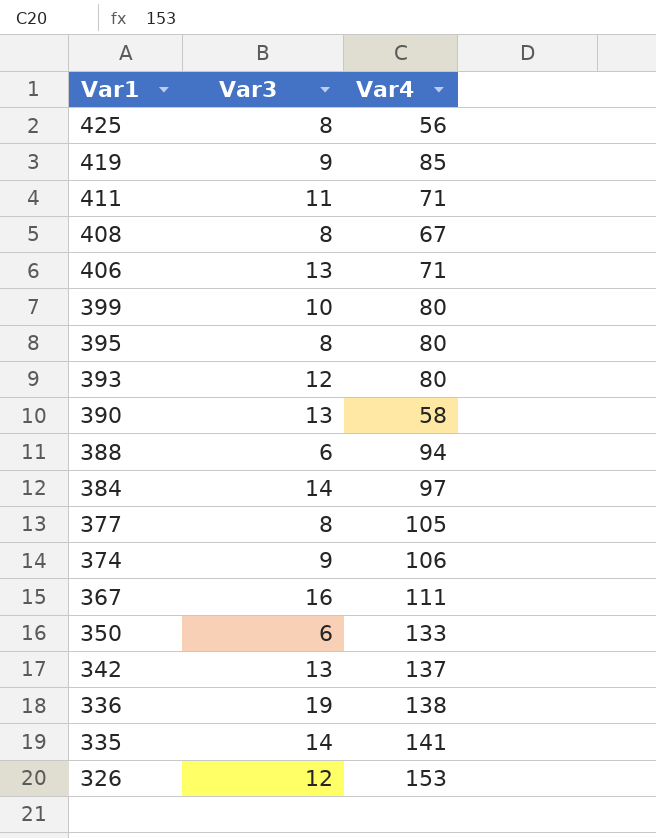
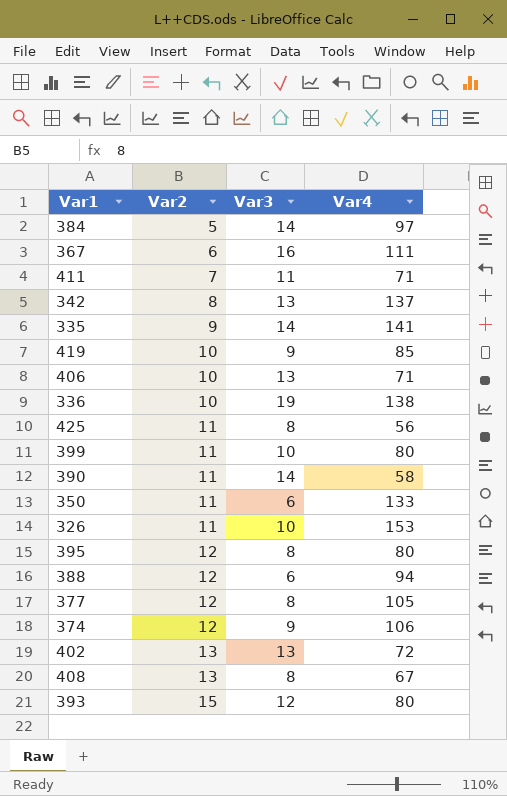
row order: Var1 descending -> Var2 ascending
column Var2 | position: none -> 2
390 | Var3: 13 -> 14
326 | Var3: 12 -> 10
row 402: none -> 13 | 13 | 72

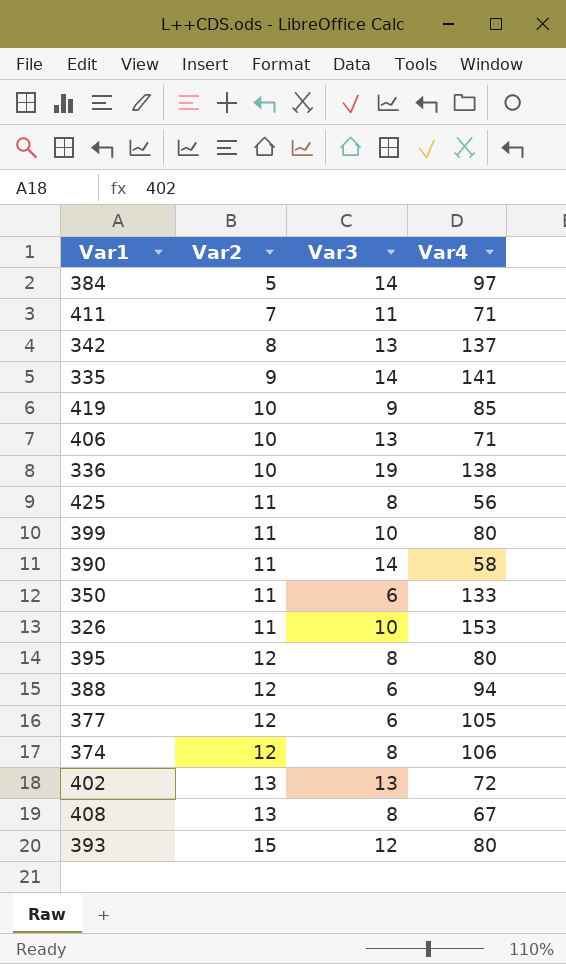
row 367: 6 | 16 | 111 -> none
377 | Var3: 8 -> 6
374 | Var3: 9 -> 8

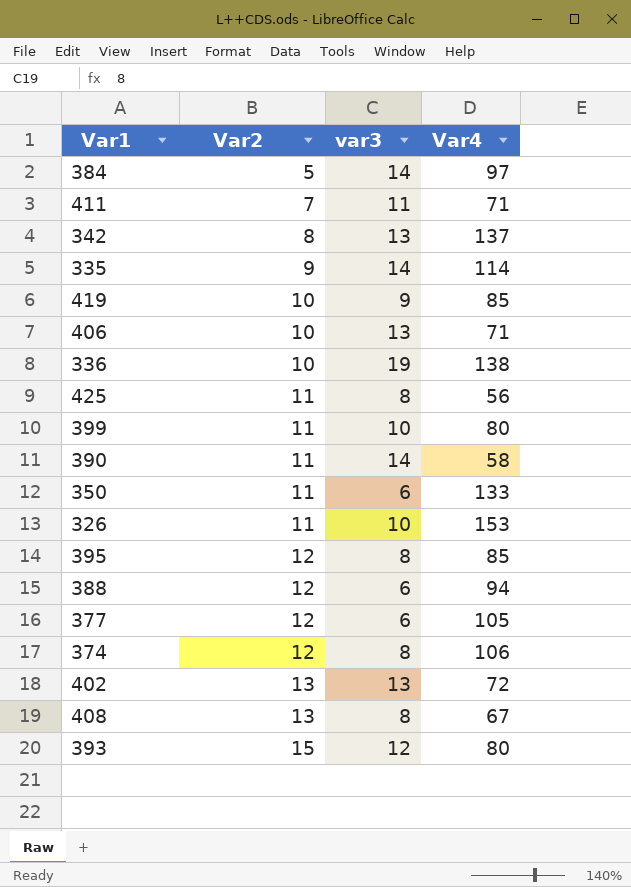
column name: Var3 -> var3
335 | Var4: 141 -> 114
395 | Var4: 80 -> 85

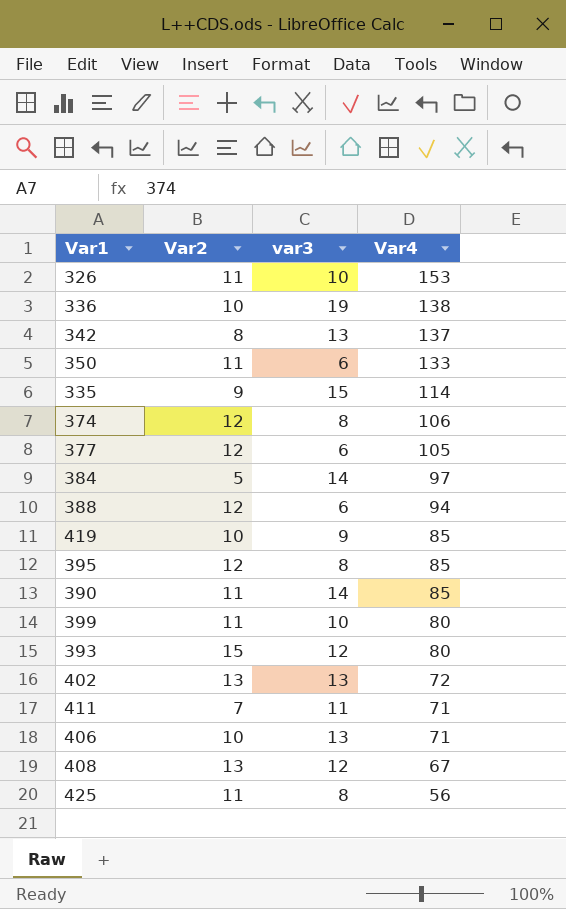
row order: Var2 ascending -> Var4 descending
335 | var3: 14 -> 15
390 | Var4: 58 -> 85
408 | var3: 8 -> 12

